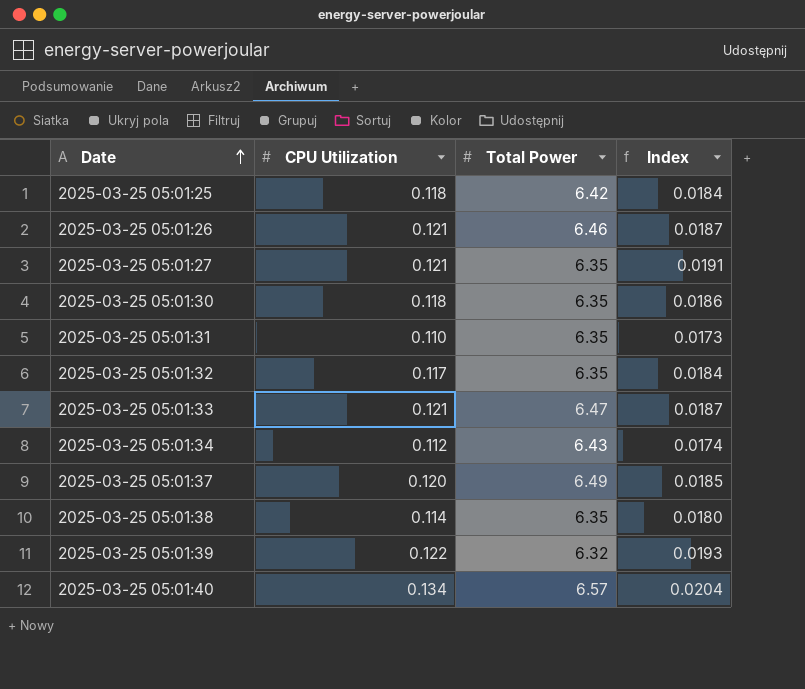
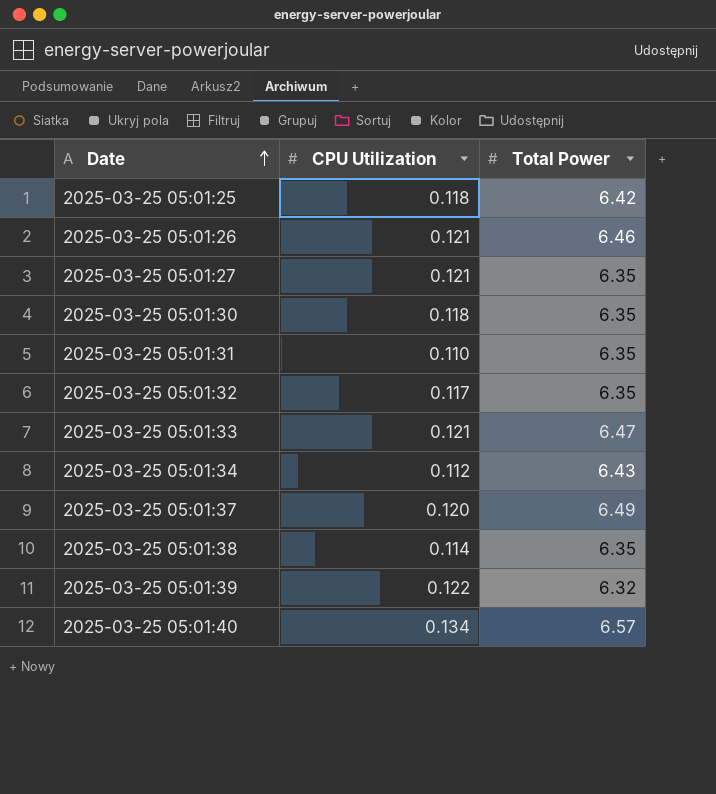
column Index | formula: [CPU Utilization] / [Total Power] -> none

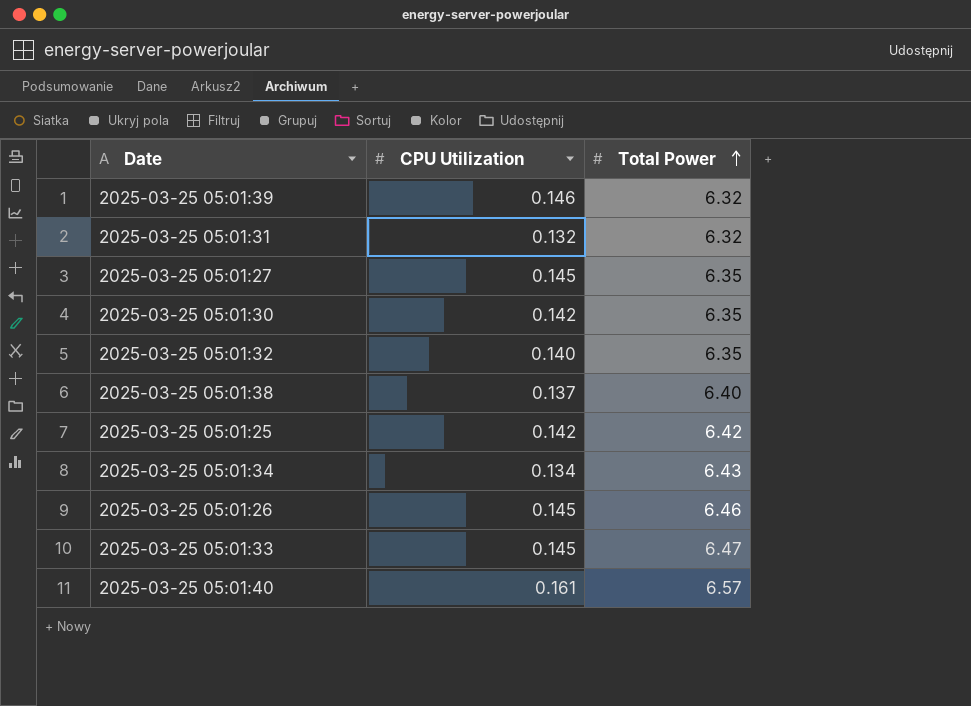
row order: Date ascending -> Total Power ascending
row 2025-03-25 05:01:37: 0.120 | 6.49 -> none
2025-03-25 05:01:39 | CPU Utilization: 0.122 -> 0.146
2025-03-25 05:01:31 | CPU Utilization: 0.110 -> 0.132
2025-03-25 05:01:31 | Total Power: 6.35 -> 6.32
2025-03-25 05:01:27 | CPU Utilization: 0.121 -> 0.145
2025-03-25 05:01:30 | CPU Utilization: 0.118 -> 0.142
2025-03-25 05:01:32 | CPU Utilization: 0.117 -> 0.140
2025-03-25 05:01:38 | CPU Utilization: 0.114 -> 0.137
2025-03-25 05:01:38 | Total Power: 6.35 -> 6.40
2025-03-25 05:01:25 | CPU Utilization: 0.118 -> 0.142
2025-03-25 05:01:34 | CPU Utilization: 0.112 -> 0.134
2025-03-25 05:01:26 | CPU Utilization: 0.121 -> 0.145
2025-03-25 05:01:33 | CPU Utilization: 0.121 -> 0.145
2025-03-25 05:01:40 | CPU Utilization: 0.134 -> 0.161

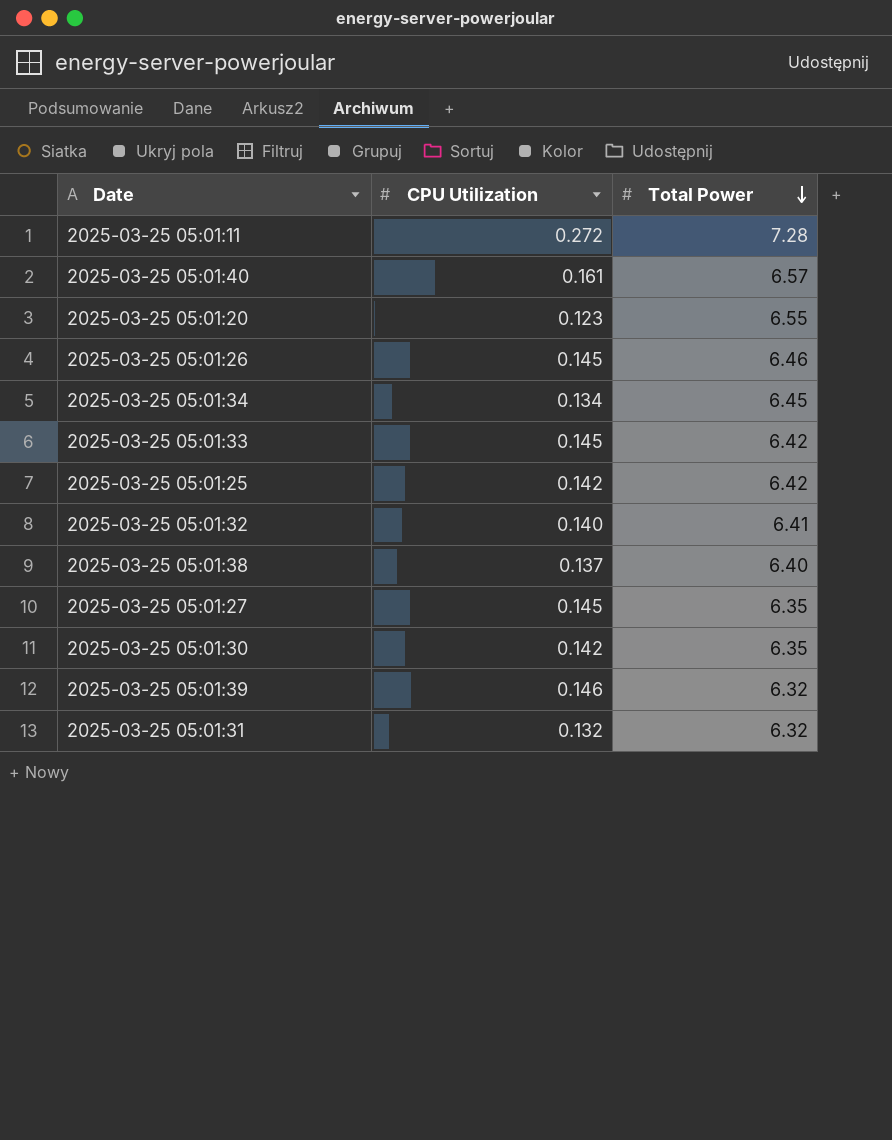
row order: Total Power ascending -> Total Power descending
row 2025-03-25 05:01:11: none -> 0.272 | 7.28
row 2025-03-25 05:01:20: none -> 0.123 | 6.55
2025-03-25 05:01:34 | Total Power: 6.43 -> 6.45
2025-03-25 05:01:33 | Total Power: 6.47 -> 6.42
2025-03-25 05:01:32 | Total Power: 6.35 -> 6.41

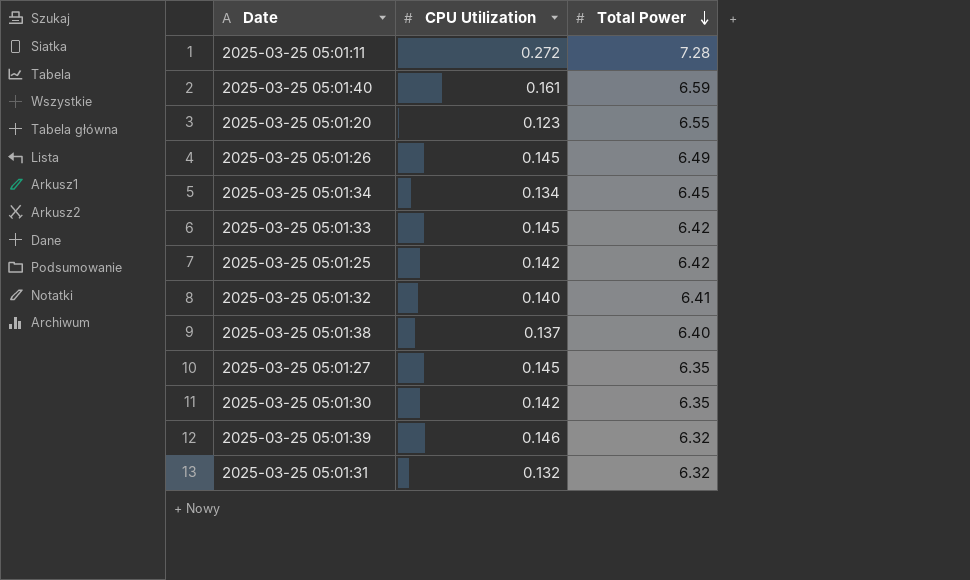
2025-03-25 05:01:40 | Total Power: 6.57 -> 6.59
2025-03-25 05:01:26 | Total Power: 6.46 -> 6.49

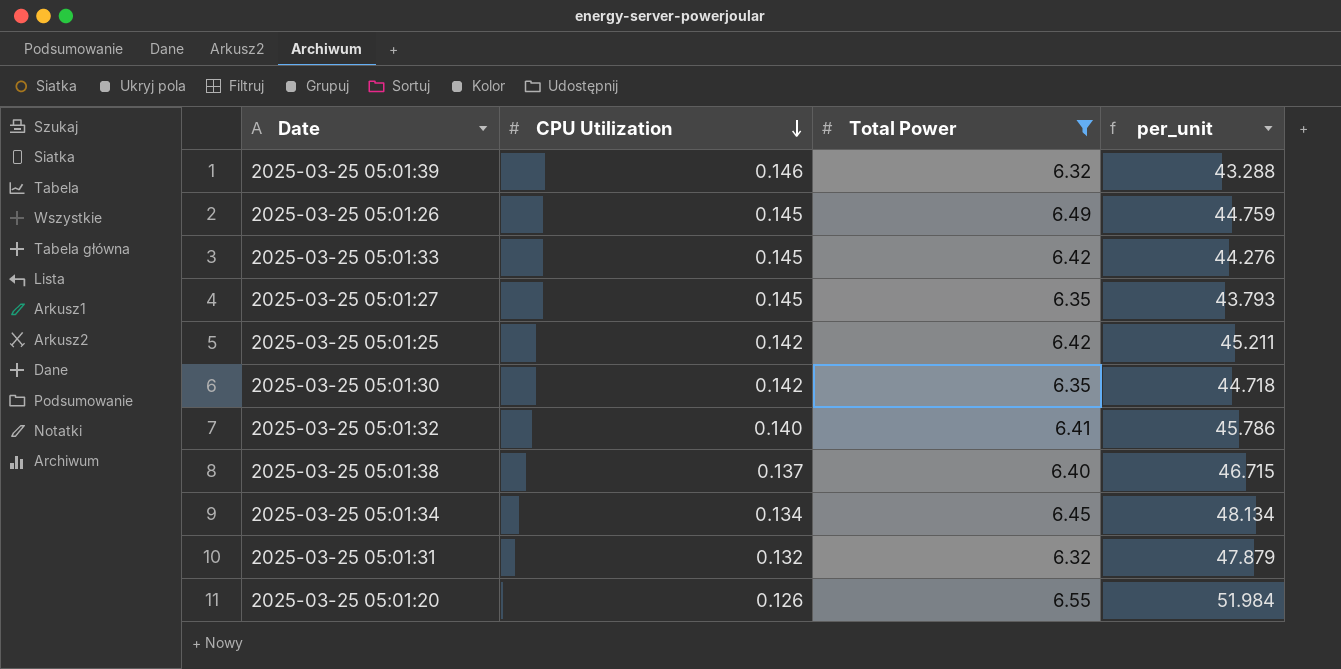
filter: none -> Total Power <= 6.55
row order: Total Power descending -> CPU Utilization descending
column per_unit | formula: none -> [Total Power] / [CPU Utilization]
2025-03-25 05:01:20 | CPU Utilization: 0.123 -> 0.126

